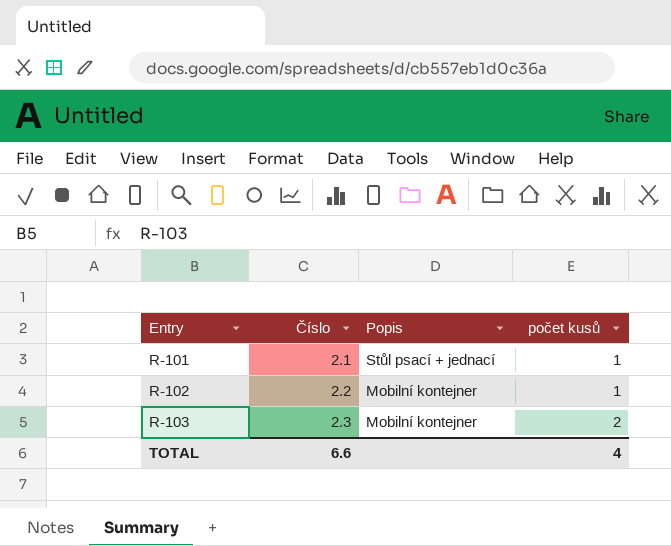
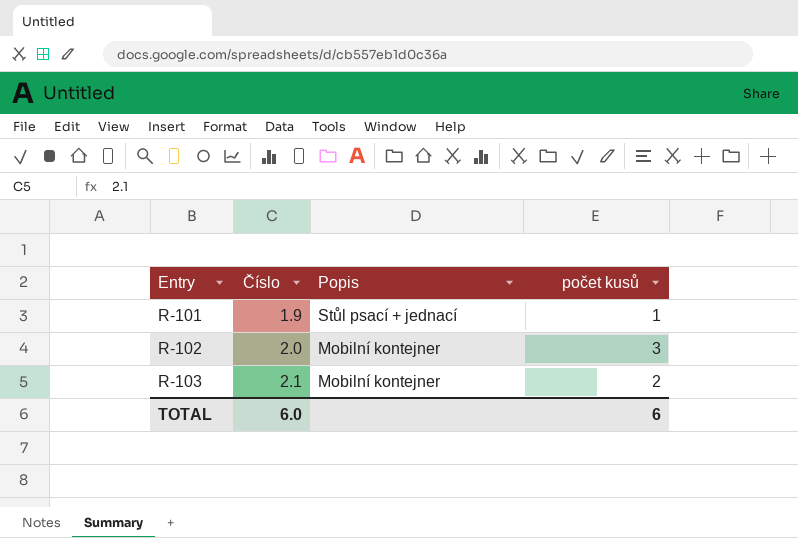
R-101 | Číslo: 2.1 -> 1.9
R-102 | Číslo: 2.2 -> 2.0
R-102 | počet kusů: 1 -> 3
R-103 | Číslo: 2.3 -> 2.1
TOTAL | Číslo: 6.6 -> 6.0
TOTAL | počet kusů: 4 -> 6

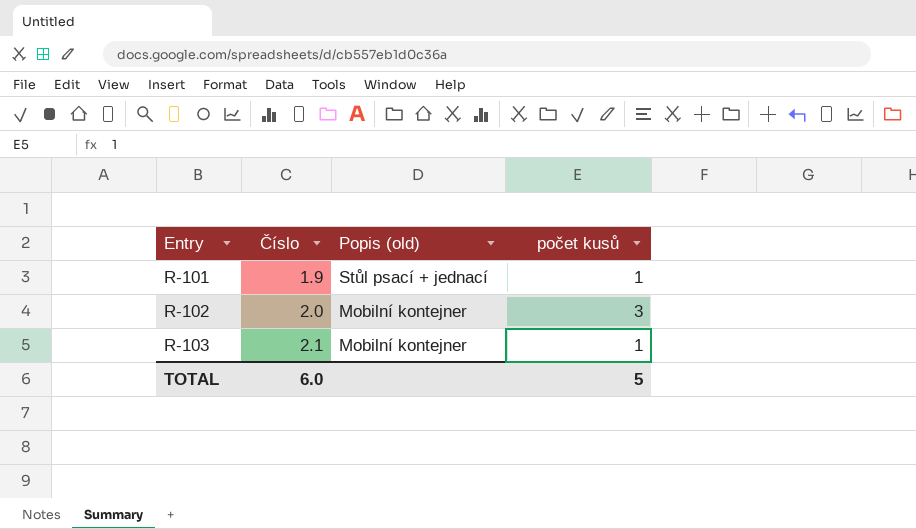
column name: Popis -> Popis (old)
R-103 | počet kusů: 2 -> 1
TOTAL | počet kusů: 6 -> 5

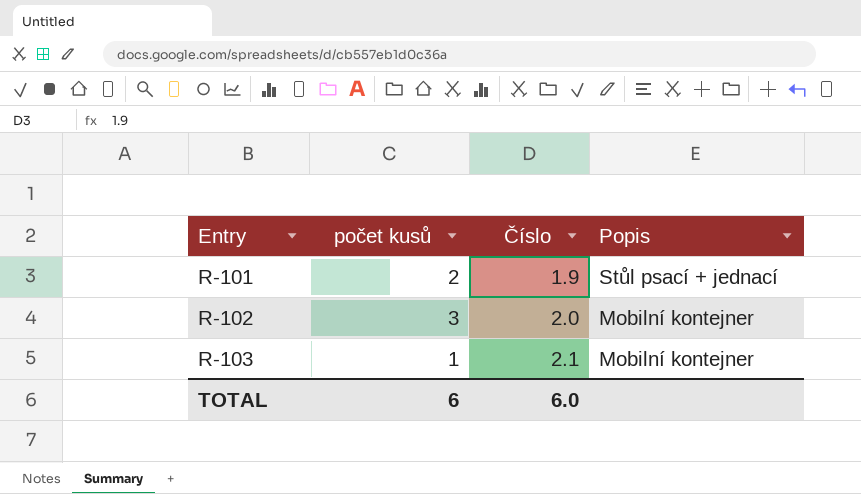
column počet kusů | position: 4 -> 2
column name: Popis (old) -> Popis
R-101 | počet kusů: 1 -> 2
TOTAL | počet kusů: 5 -> 6

